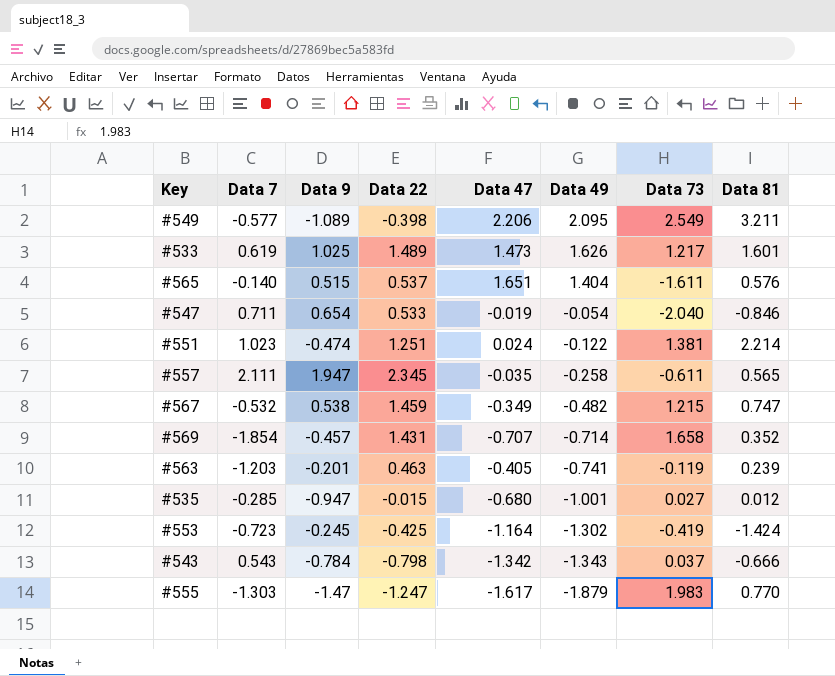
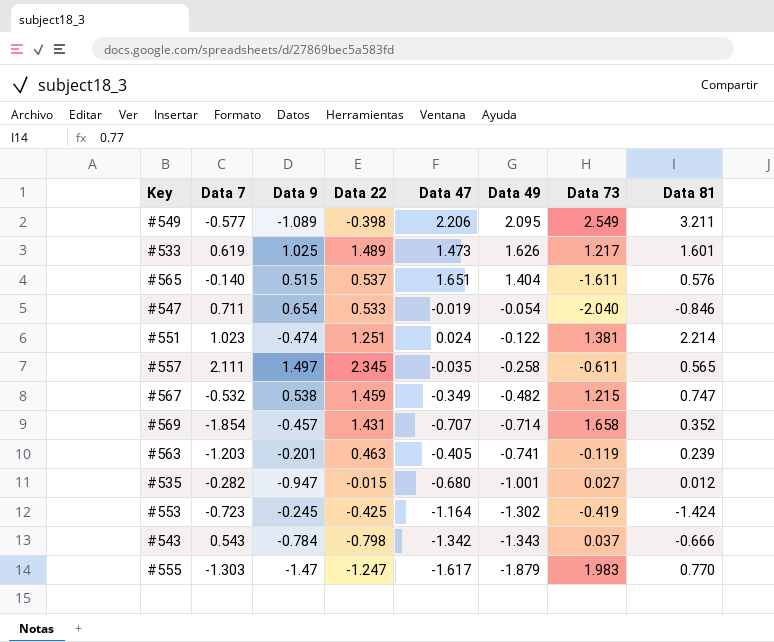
#557 | Data 9: 1.947 -> 1.497
#535 | Data 7: -0.285 -> -0.282

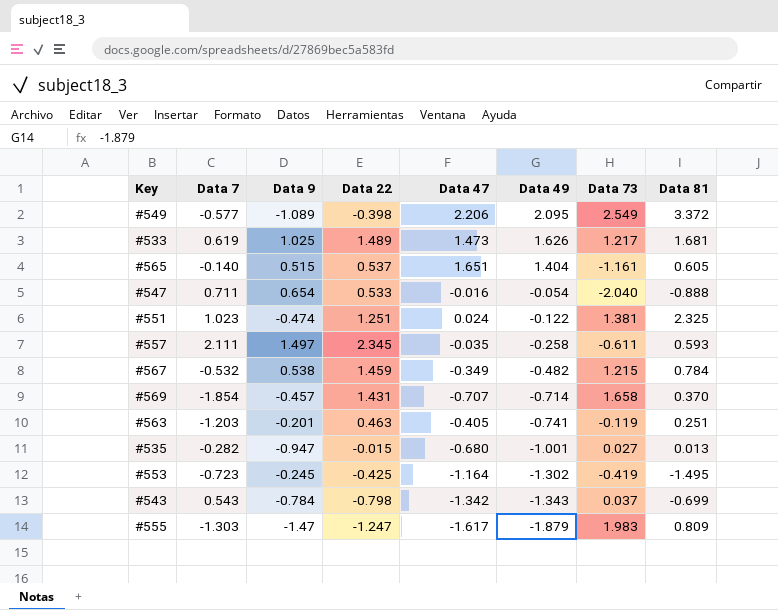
#549 | Data 81: 3.211 -> 3.372
#533 | Data 81: 1.601 -> 1.681
#565 | Data 73: -1.611 -> -1.161
#565 | Data 81: 0.576 -> 0.605
#547 | Data 47: -0.019 -> -0.016
#547 | Data 81: -0.846 -> -0.888
#551 | Data 81: 2.214 -> 2.325
#557 | Data 81: 0.565 -> 0.593
#567 | Data 81: 0.747 -> 0.784
#569 | Data 81: 0.352 -> 0.370
#563 | Data 81: 0.239 -> 0.251
#535 | Data 81: 0.012 -> 0.013
#553 | Data 81: -1.424 -> -1.495
#543 | Data 81: -0.666 -> -0.699
#555 | Data 81: 0.770 -> 0.809

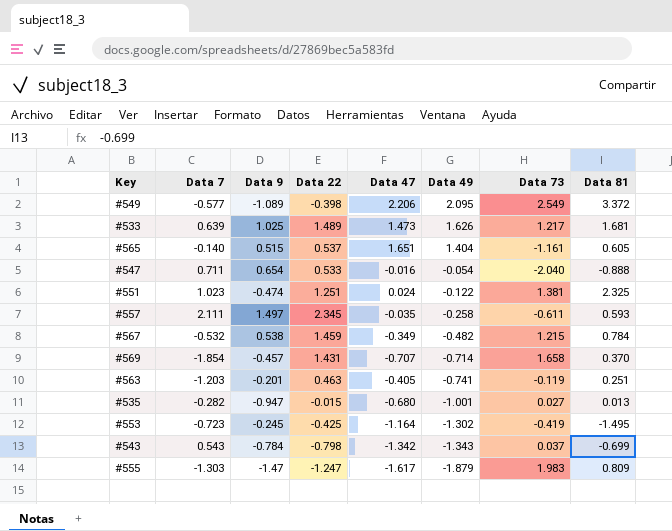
#533 | Data 7: 0.619 -> 0.639

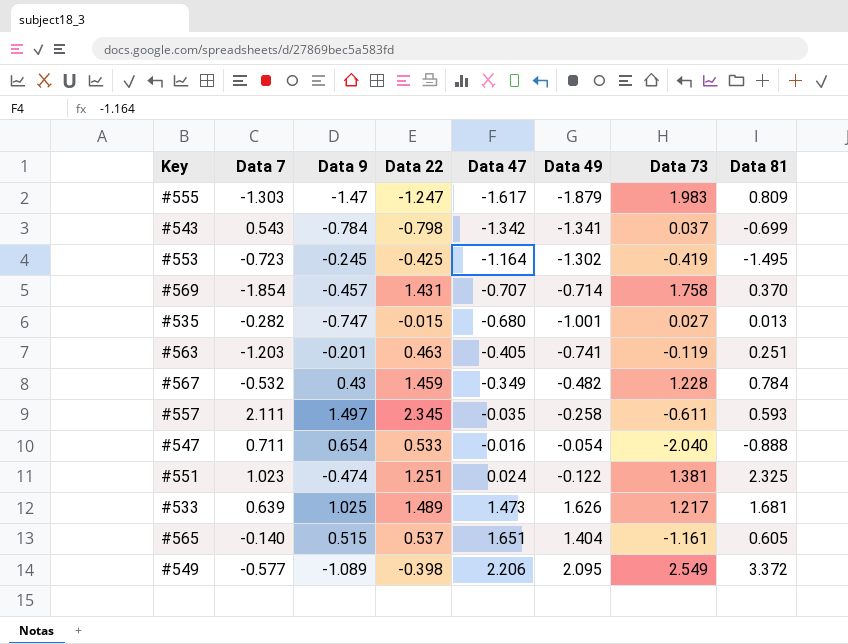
row order: Data 49 descending -> Data 47 ascending
#543 | Data 49: -1.343 -> -1.341
#569 | Data 73: 1.658 -> 1.758
#535 | Data 9: -0.947 -> -0.747
#567 | Data 9: 0.538 -> 0.43
#567 | Data 73: 1.215 -> 1.228

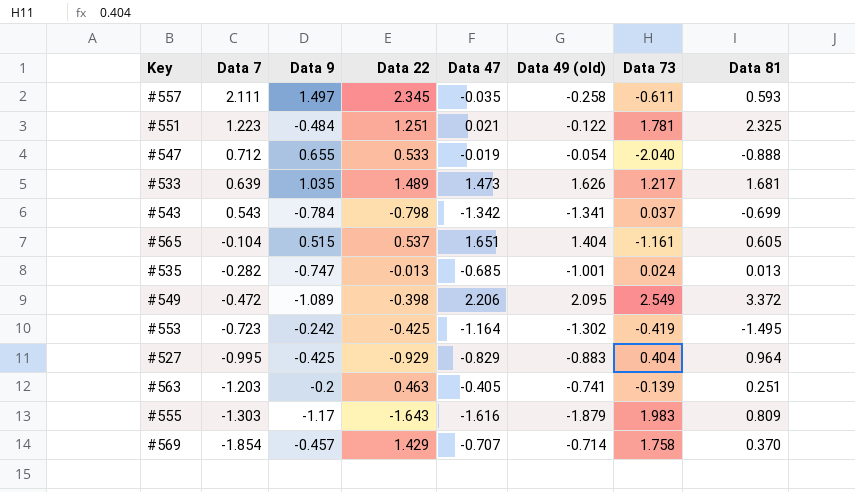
row order: Data 47 ascending -> Data 7 descending
column name: Data 49 -> Data 49 (old)
row #567: -0.532 | 0.43 | 1.459 | -0.349 | -0.482 | 1.228 | 0.784 -> none
#551 | Data 7: 1.023 -> 1.223
#551 | Data 9: -0.474 -> -0.484
#551 | Data 47: 0.024 -> 0.021
#551 | Data 73: 1.381 -> 1.781
#547 | Data 7: 0.711 -> 0.712
#547 | Data 9: 0.654 -> 0.655
#547 | Data 47: -0.016 -> -0.019
#533 | Data 9: 1.025 -> 1.035
#565 | Data 7: -0.140 -> -0.104
#535 | Data 22: -0.015 -> -0.013
#535 | Data 47: -0.680 -> -0.685
#535 | Data 73: 0.027 -> 0.024
#549 | Data 7: -0.577 -> -0.472
#553 | Data 9: -0.245 -> -0.242
row #527: none -> -0.995 | -0.425 | -0.929 | -0.829 | -0.883 | 0.404 | 0.964
#563 | Data 9: -0.201 -> -0.2
#563 | Data 73: -0.119 -> -0.139
#555 | Data 9: -1.47 -> -1.17
#555 | Data 22: -1.247 -> -1.643
#555 | Data 47: -1.617 -> -1.616
#569 | Data 22: 1.431 -> 1.429

